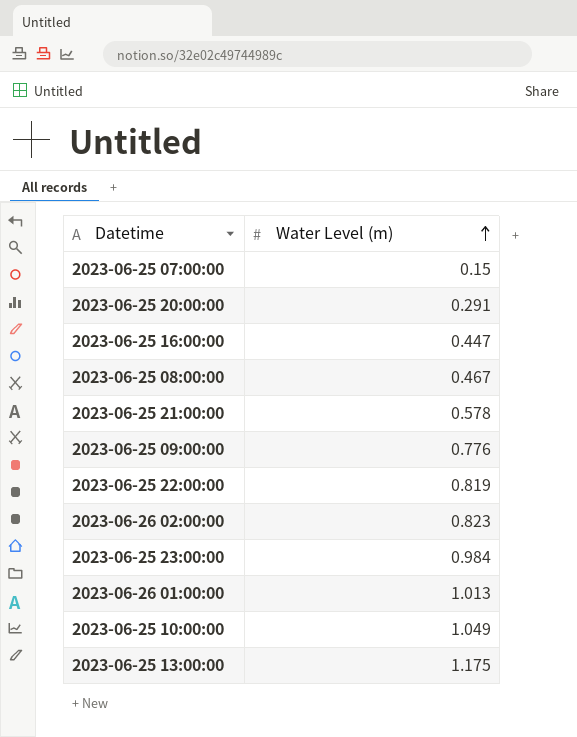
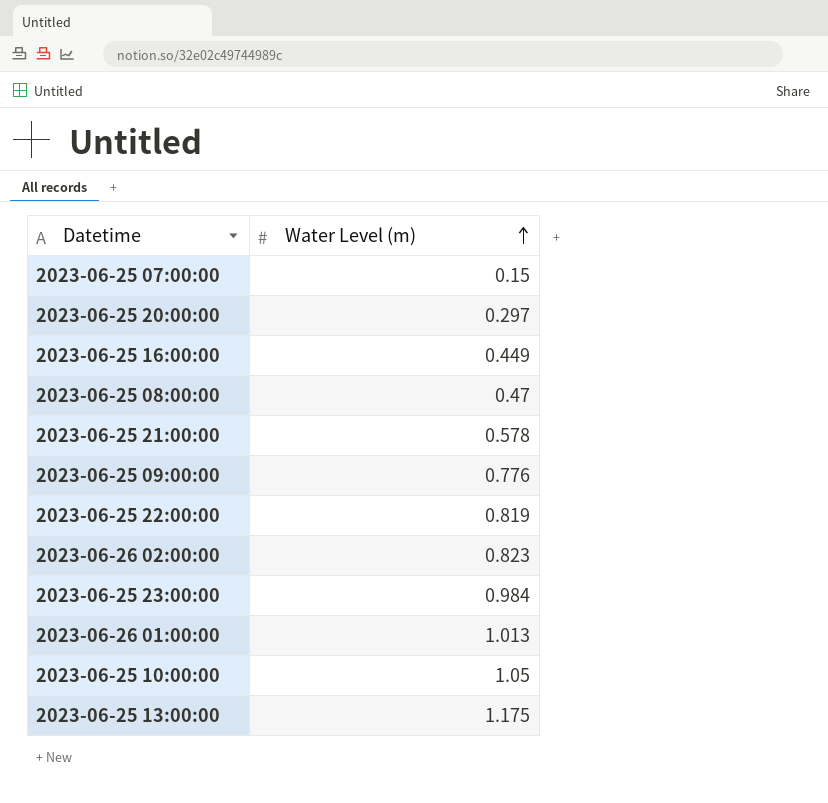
2023-06-25 20:00:00 | Water Level (m): 0.291 -> 0.297
2023-06-25 16:00:00 | Water Level (m): 0.447 -> 0.449
2023-06-25 08:00:00 | Water Level (m): 0.467 -> 0.47
2023-06-25 10:00:00 | Water Level (m): 1.049 -> 1.05

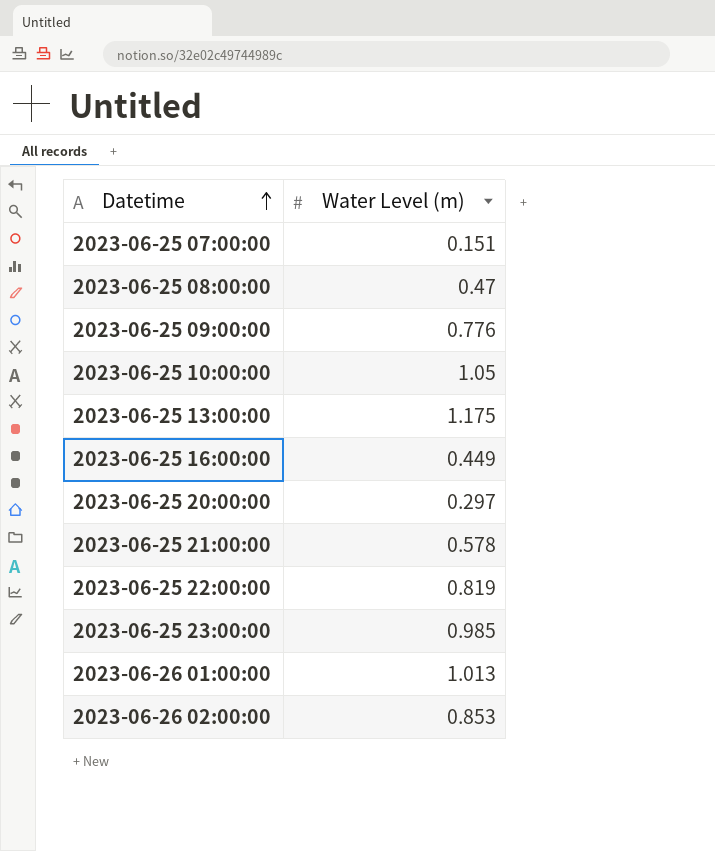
row order: Water Level (m) ascending -> Datetime ascending
2023-06-25 07:00:00 | Water Level (m): 0.15 -> 0.151
2023-06-25 23:00:00 | Water Level (m): 0.984 -> 0.985
2023-06-26 02:00:00 | Water Level (m): 0.823 -> 0.853

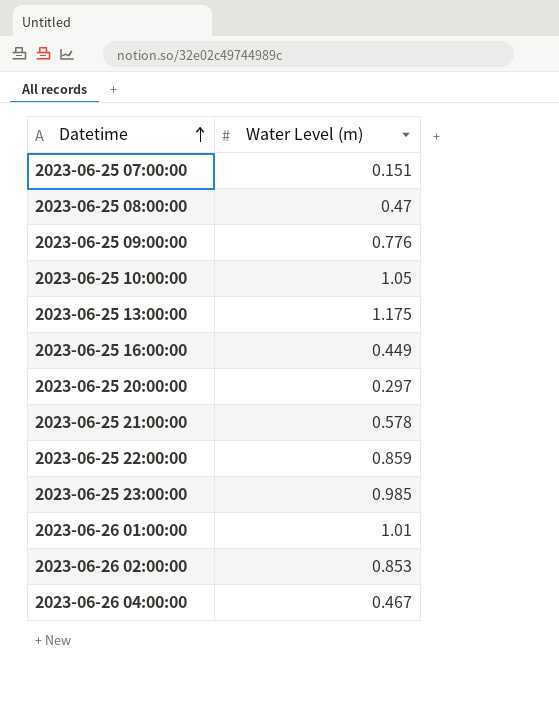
2023-06-25 22:00:00 | Water Level (m): 0.819 -> 0.859
2023-06-26 01:00:00 | Water Level (m): 1.013 -> 1.01
row 2023-06-26 04:00:00: none -> 0.467

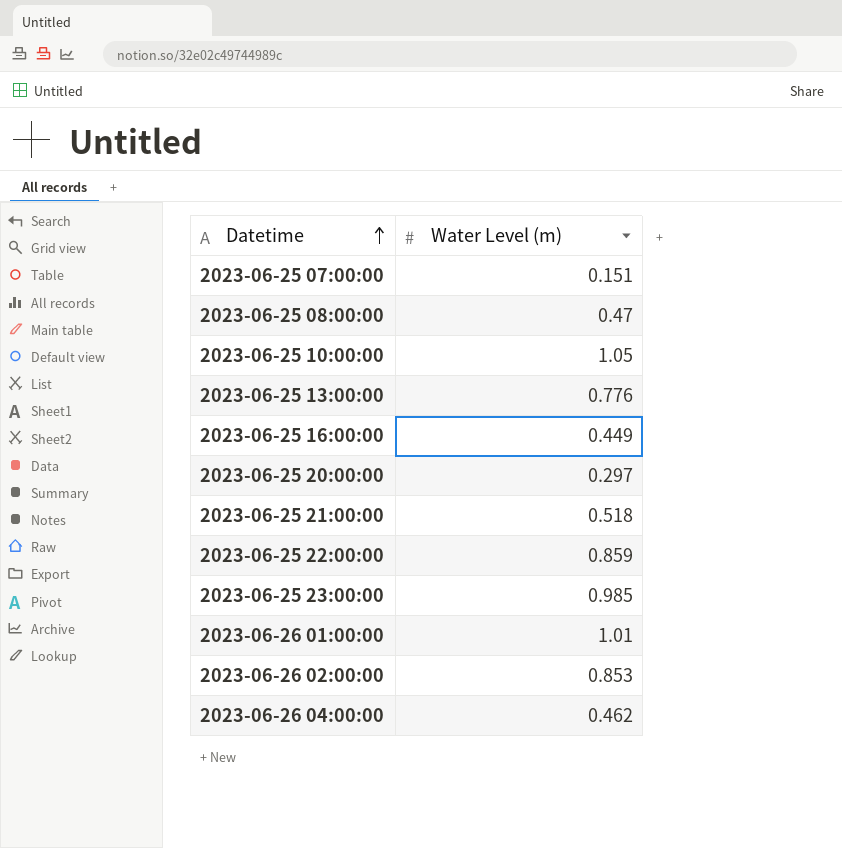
row 2023-06-25 09:00:00: 0.776 -> none
2023-06-25 13:00:00 | Water Level (m): 1.175 -> 0.776
2023-06-25 21:00:00 | Water Level (m): 0.578 -> 0.518
2023-06-26 04:00:00 | Water Level (m): 0.467 -> 0.462

